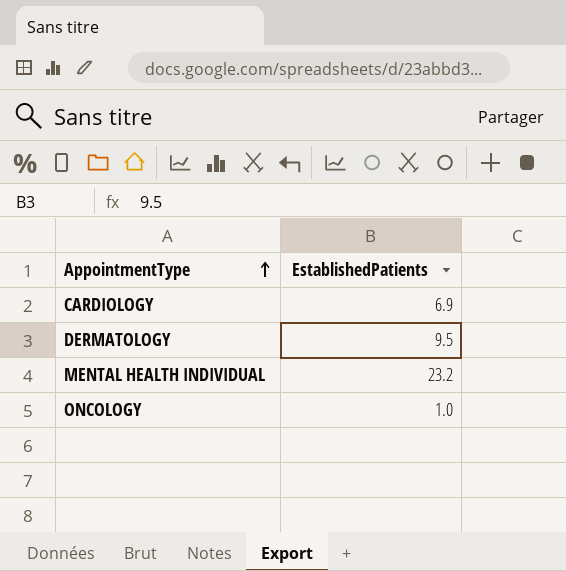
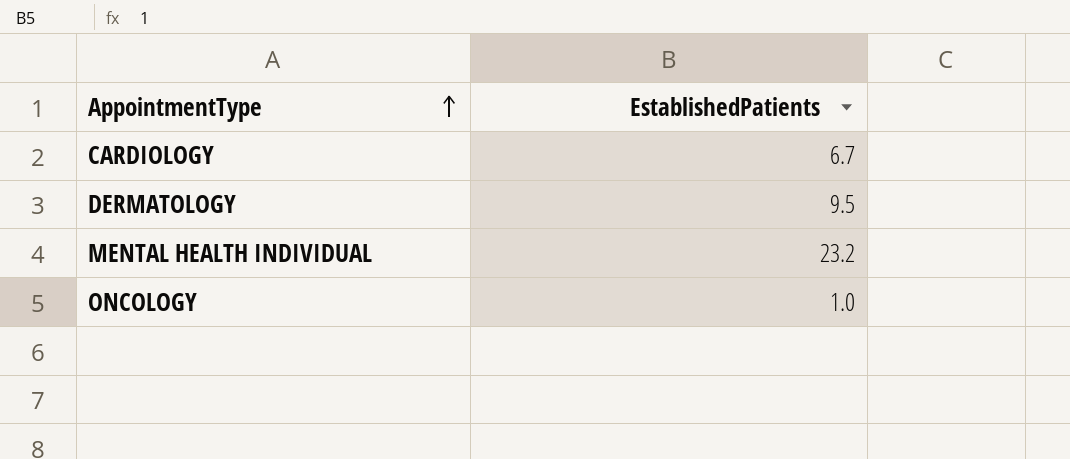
CARDIOLOGY | EstablishedPatients: 6.9 -> 6.7

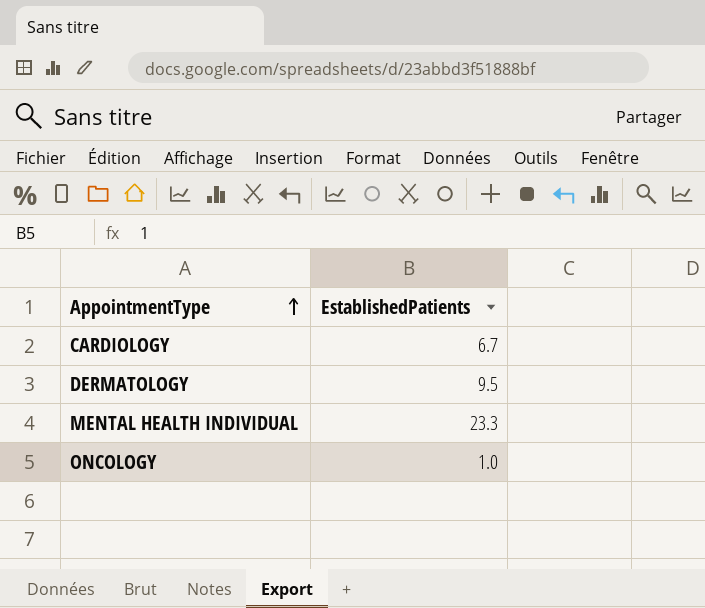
MENTAL HEALTH INDIVIDUAL | EstablishedPatients: 23.2 -> 23.3

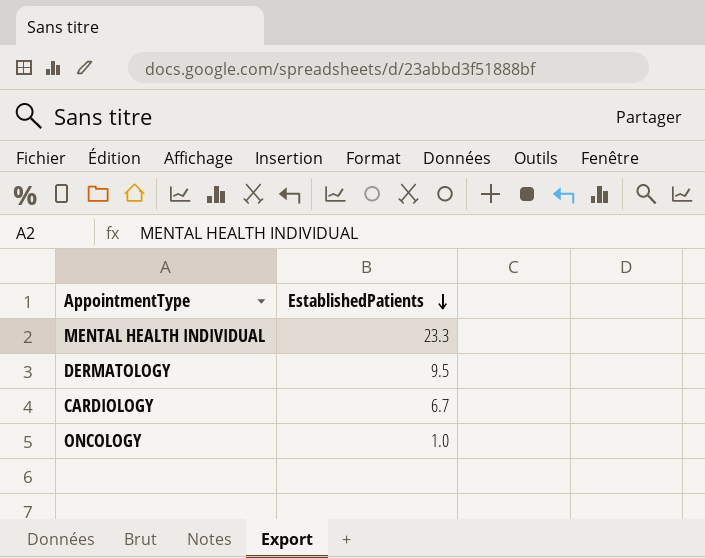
row order: AppointmentType ascending -> EstablishedPatients descending

